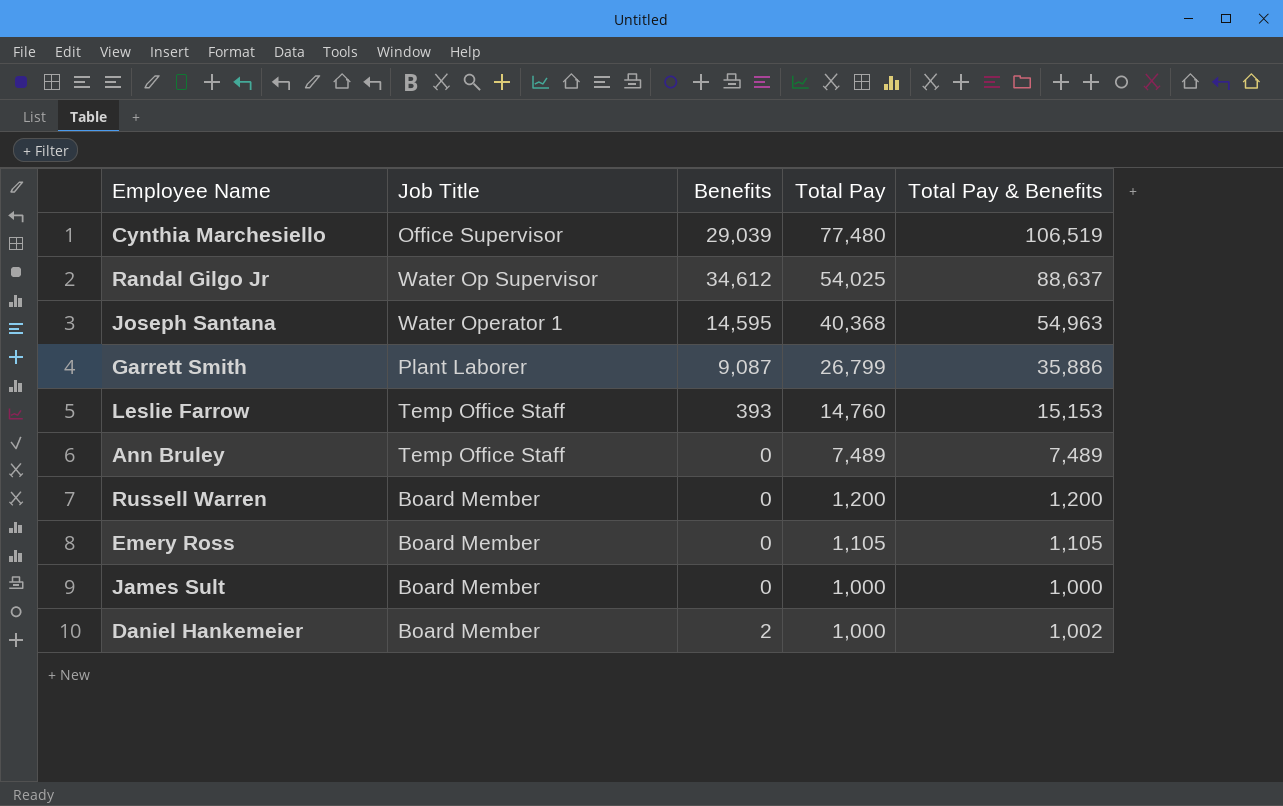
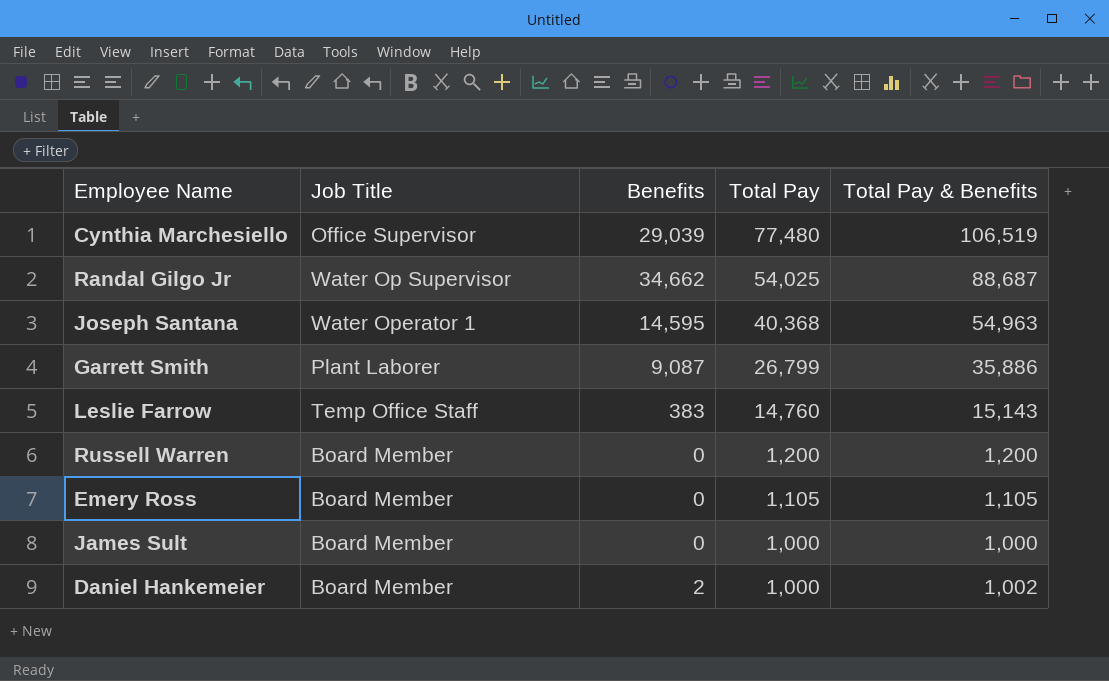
row Ann Bruley: Temp Office Staff | 0 | 7,489 | 7,489 -> none
Randal Gilgo Jr | Benefits: 34,612 -> 34,662
Randal Gilgo Jr | Total Pay & Benefits: 88,637 -> 88,687
Leslie Farrow | Benefits: 393 -> 383
Leslie Farrow | Total Pay & Benefits: 15,153 -> 15,143

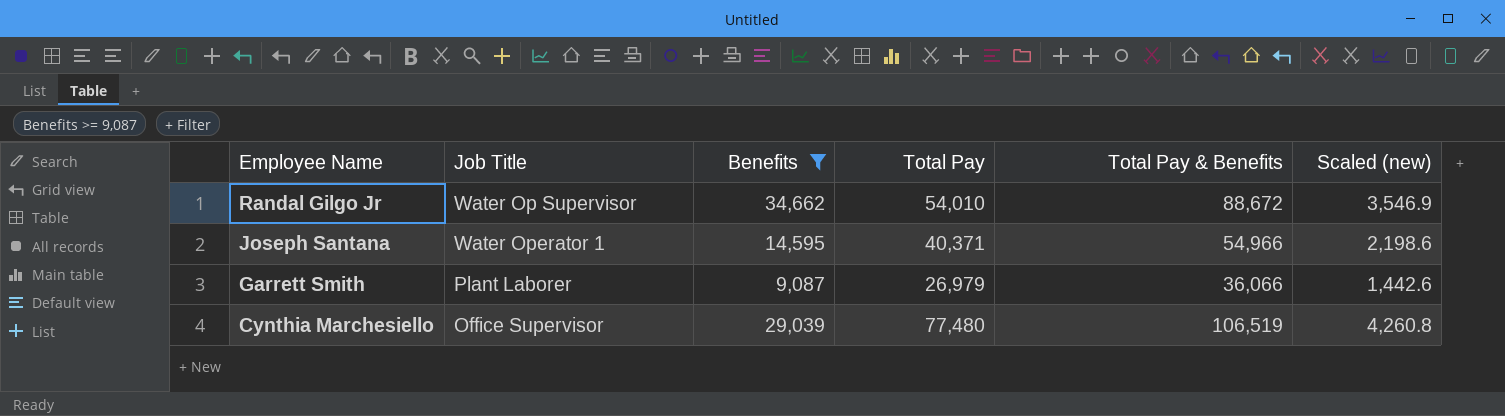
filter: none -> Benefits >= 9,087
row order: Total Pay descending -> Employee Name descending
column Scaled (new) | formula: none -> [Total Pay & Benefits] * 0.04
Randal Gilgo Jr | Total Pay: 54,025 -> 54,010
Randal Gilgo Jr | Total Pay & Benefits: 88,687 -> 88,672
Joseph Santana | Total Pay: 40,368 -> 40,371
Joseph Santana | Total Pay & Benefits: 54,963 -> 54,966
Garrett Smith | Total Pay: 26,799 -> 26,979
Garrett Smith | Total Pay & Benefits: 35,886 -> 36,066

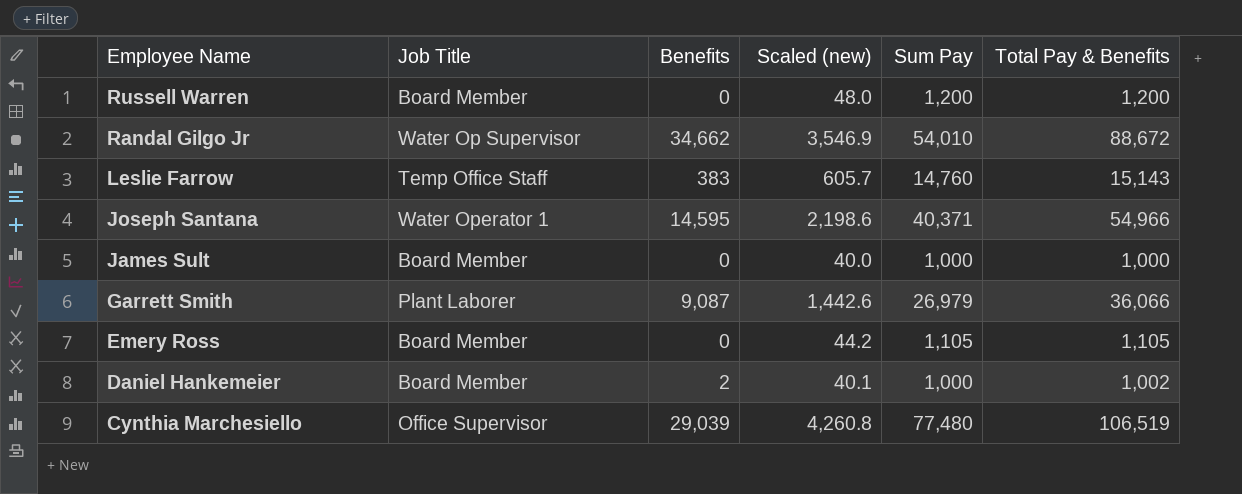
filter: Benefits >= 9,087 -> none
column Scaled (new) | position: 6 -> 4
column name: Total Pay -> Sum Pay

